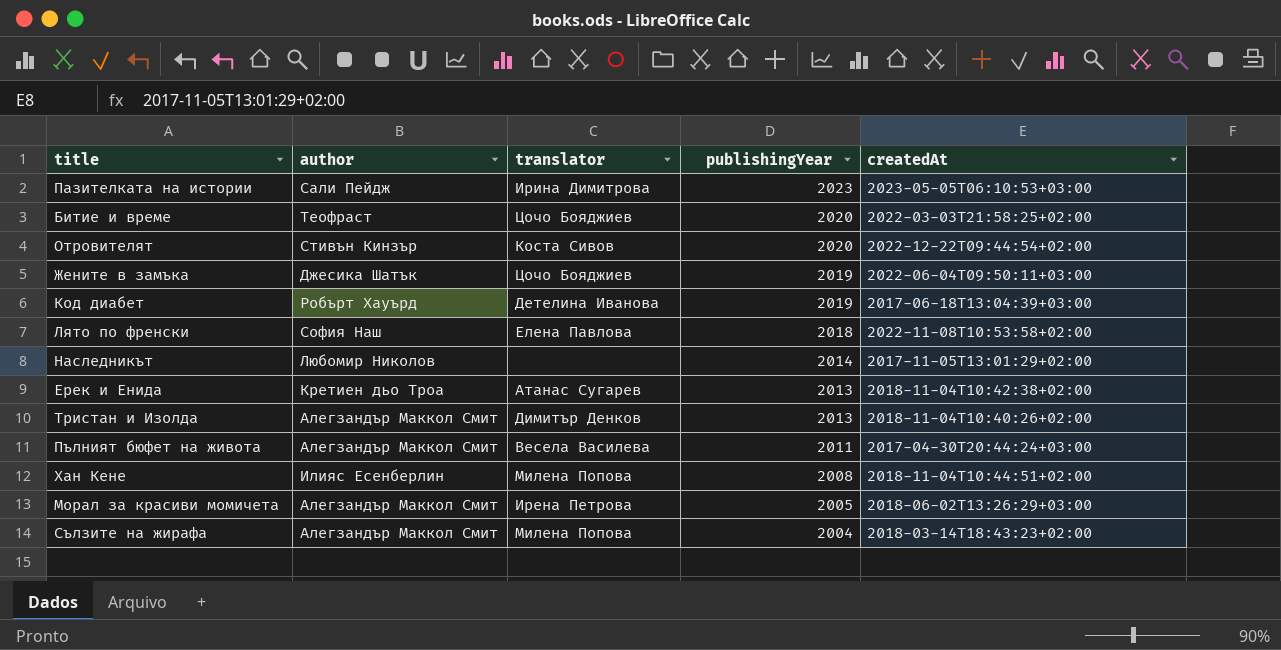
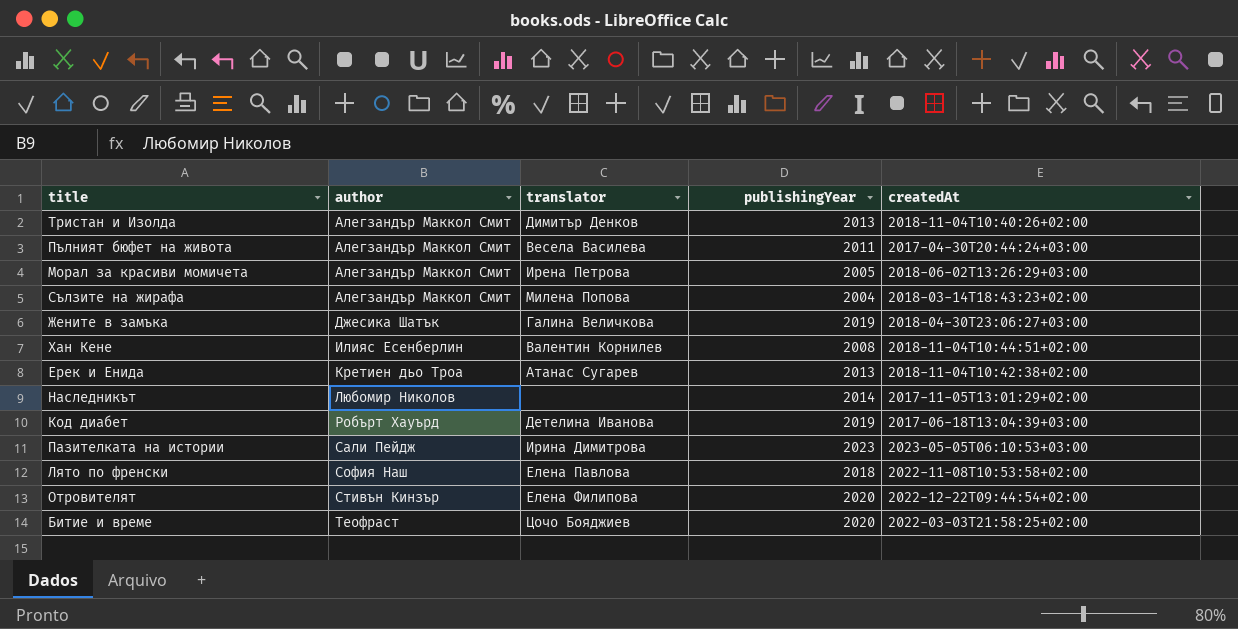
row order: publishingYear descending -> author ascending
Жените в замъка | translator: Цочо Бояджиев -> Галина Величкова
Жените в замъка | createdAt: 2022-06-04T09:50:11+03:00 -> 2018-04-30T23:06:27+03:00
Хан Кене | translator: Милена Попова -> Валентин Корнилев
Отровителят | translator: Коста Сивов -> Елена Филипова

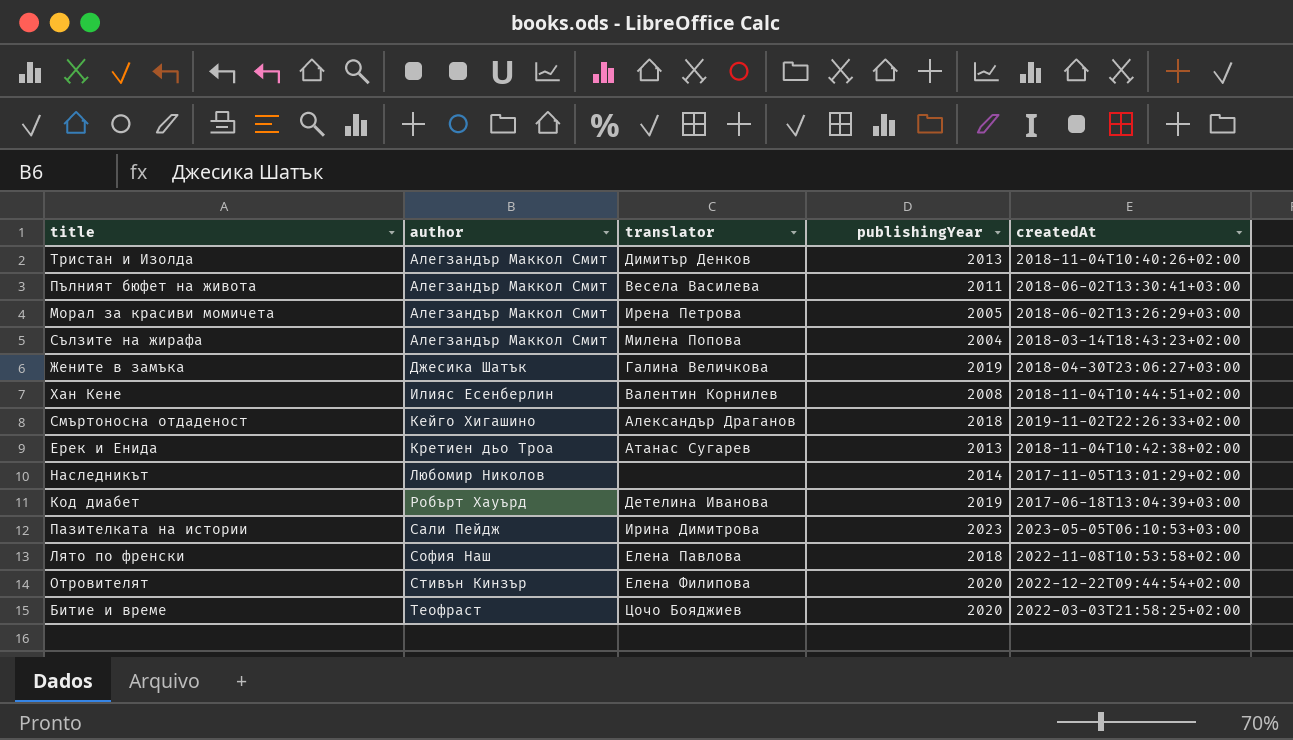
Пълният бюфет на живота | createdAt: 2017-04-30T20:44:24+03:00 -> 2018-06-02T13:30:41+03:00
row Смъртоносна отдаденост: none -> Кейго Хигашино | Александър Драганов | 2018 | 2019-11-02T22:26:33+02:00

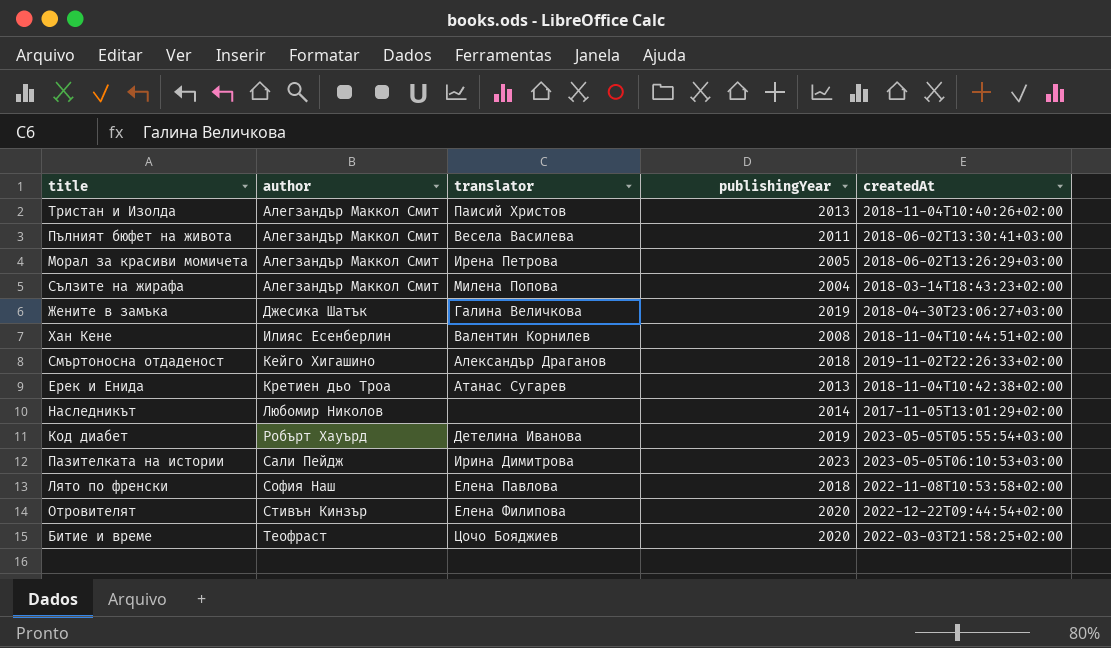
Тристан и Изолда | translator: Димитър Денков -> Паисий Христов
Код диабет | createdAt: 2017-06-18T13:04:39+03:00 -> 2023-05-05T05:55:54+03:00

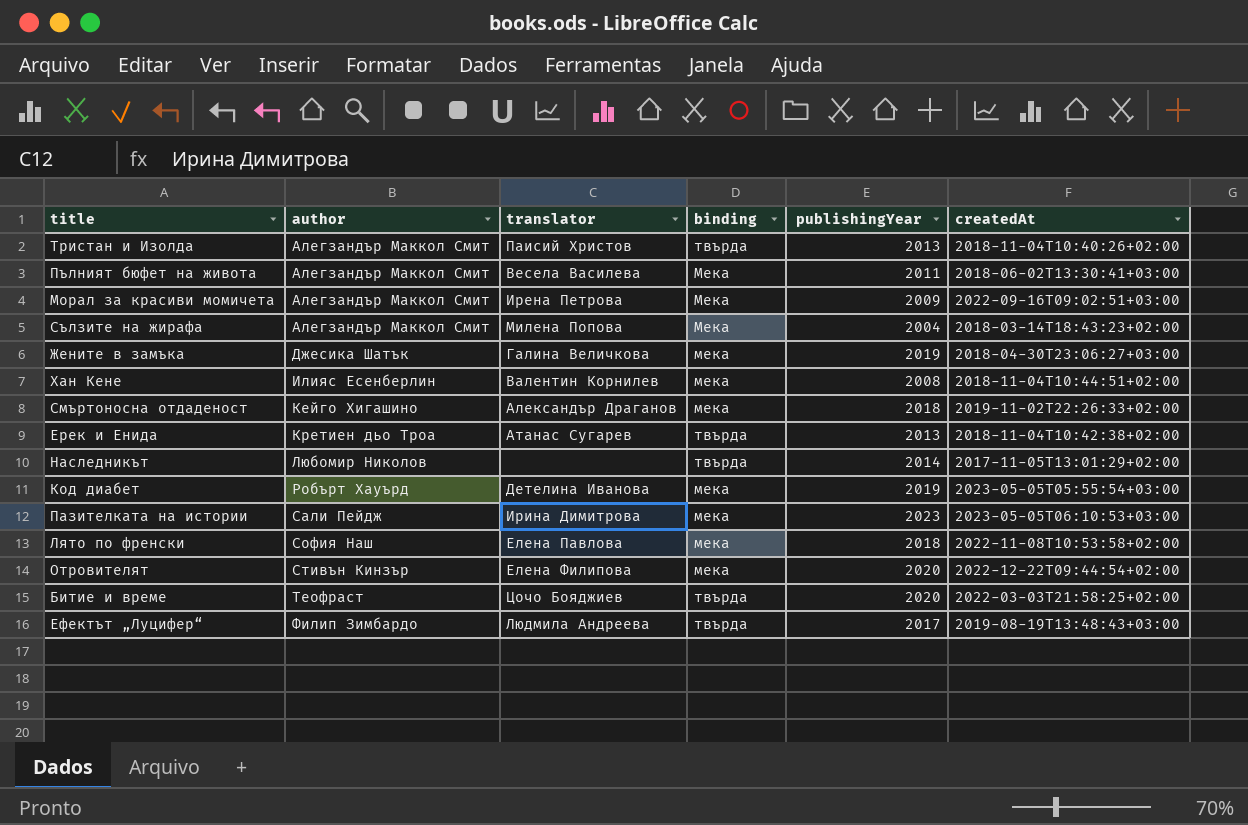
column binding | position: none -> 4
Морал за красиви момичета | publishingYear: 2005 -> 2009
Морал за красиви момичета | createdAt: 2018-06-02T13:26:29+03:00 -> 2022-09-16T09:02:51+03:00
row Ефектът „Луцифер“: none -> Филип Зимбардо | Людмила Андреева | твърда | 2017 | 2019-08-19T13:48:43+03:00

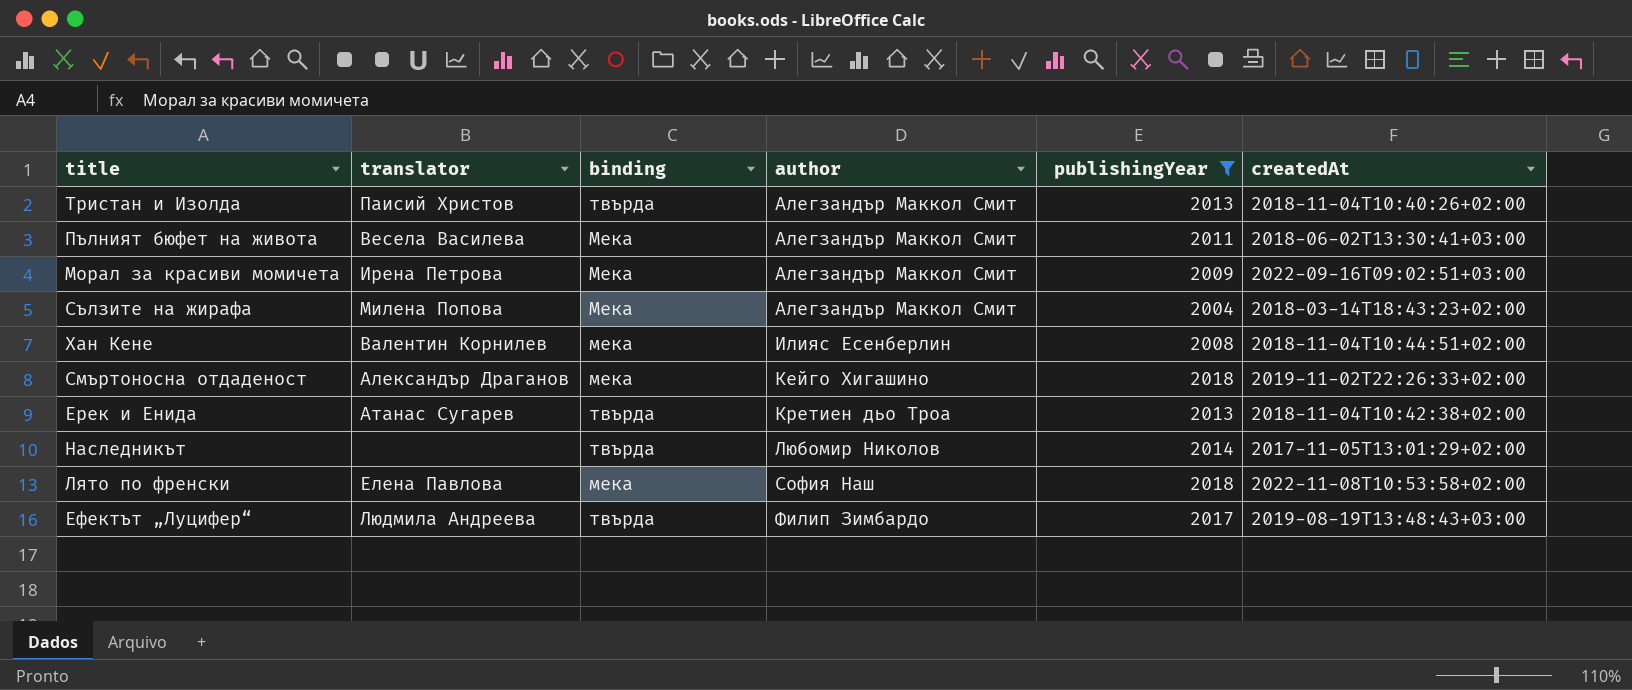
filter: none -> publishingYear <= 2018
column author | position: 2 -> 4

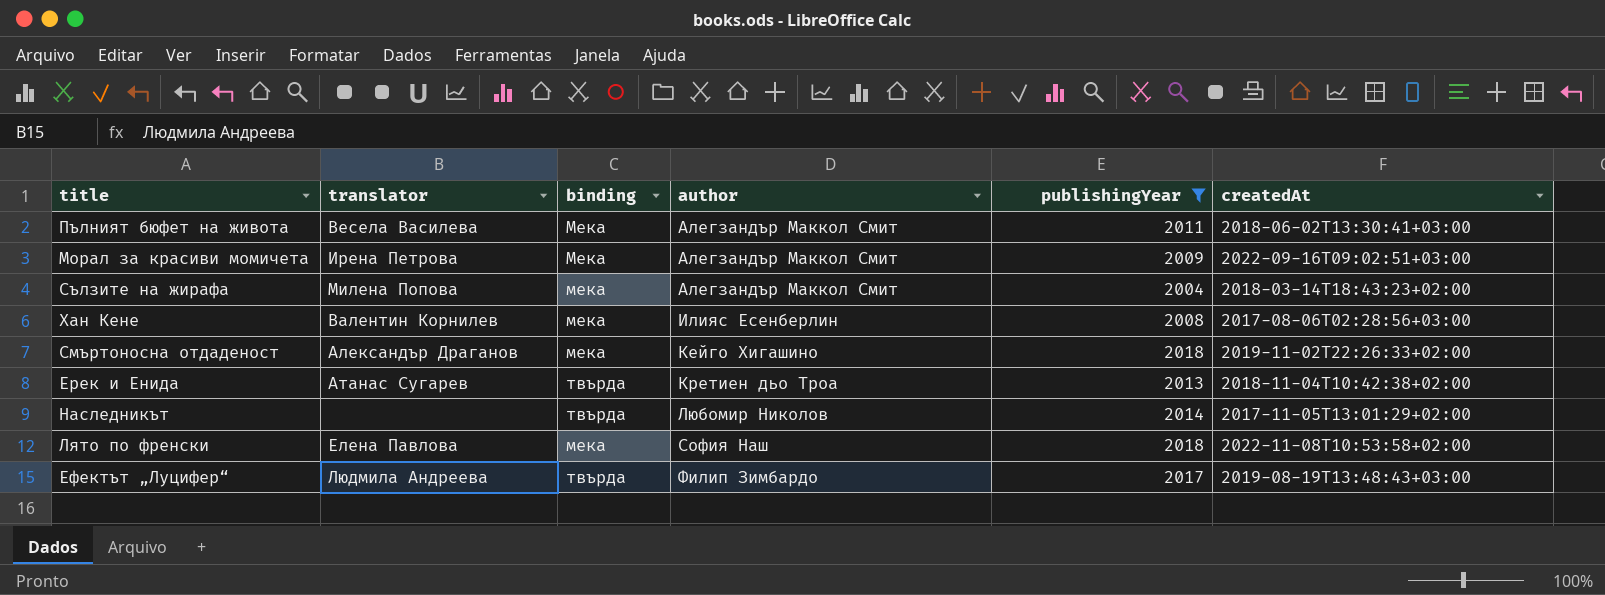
row Тристан и Изолда: Паисий Христов | твърда | Алегзандър Маккол Смит | 2013 | 2018-11-04T10:40:26+02:00 -> none
Сълзите на жирафа | binding: Мека -> мека
Хан Кене | createdAt: 2018-11-04T10:44:51+02:00 -> 2017-08-06T02:28:56+03:00

